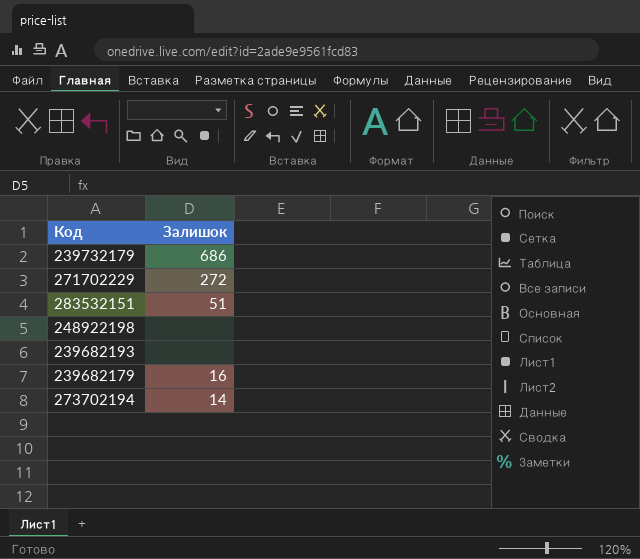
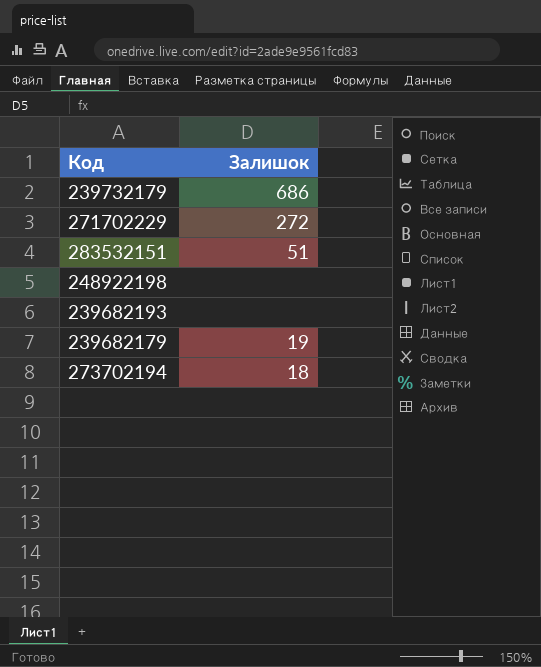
239682179 | Залишок: 16 -> 19
273702194 | Залишок: 14 -> 18

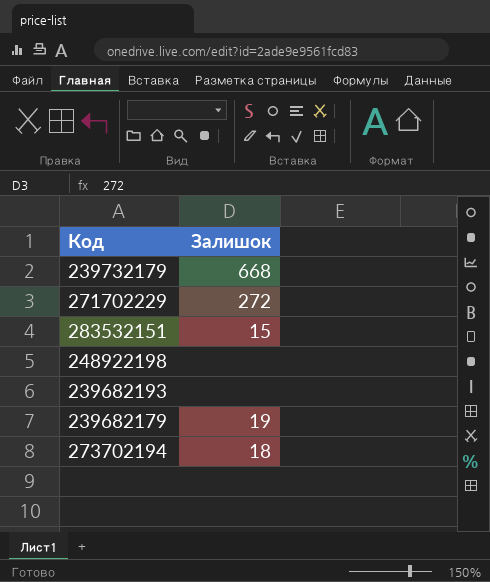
239732179 | Залишок: 686 -> 668
283532151 | Залишок: 51 -> 15

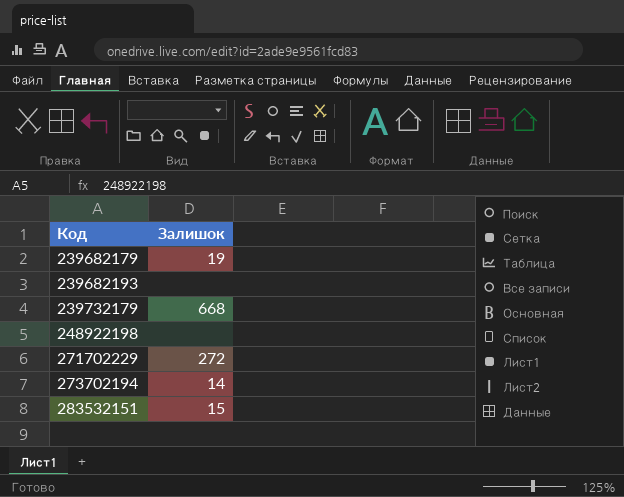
row order: none -> Код ascending
273702194 | Залишок: 18 -> 14

